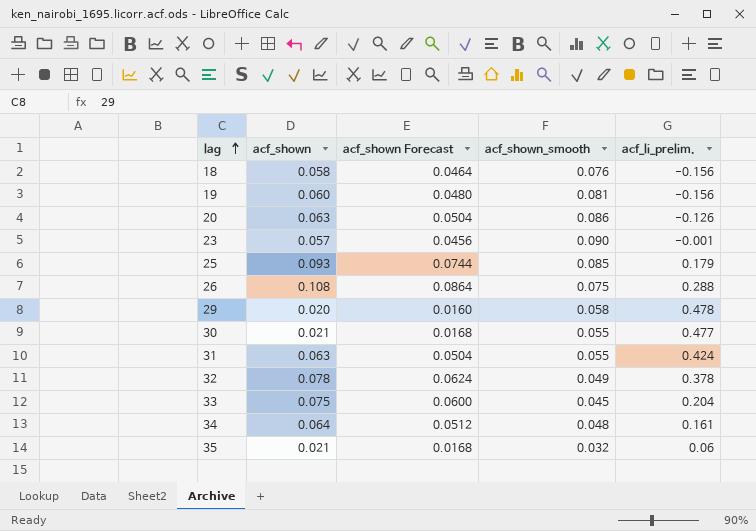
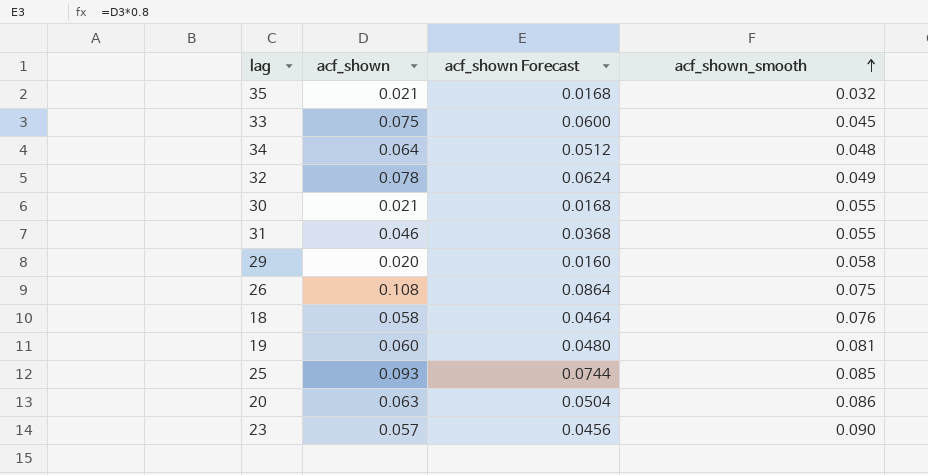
row order: lag ascending -> acf_shown_smooth ascending
column acf_li_prelim. | position: 5 -> none
31 | acf_shown: 0.063 -> 0.046
31 | acf_shown Forecast: 0.0504 -> 0.0368

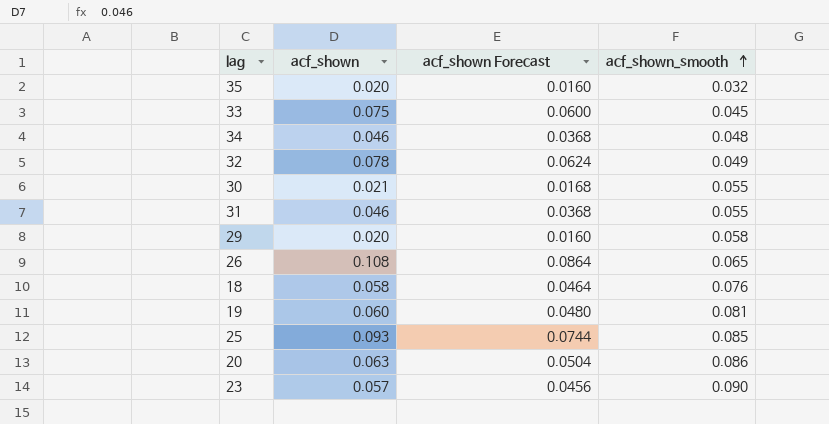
35 | acf_shown: 0.021 -> 0.020
35 | acf_shown Forecast: 0.0168 -> 0.0160
34 | acf_shown: 0.064 -> 0.046
34 | acf_shown Forecast: 0.0512 -> 0.0368
26 | acf_shown_smooth: 0.075 -> 0.065

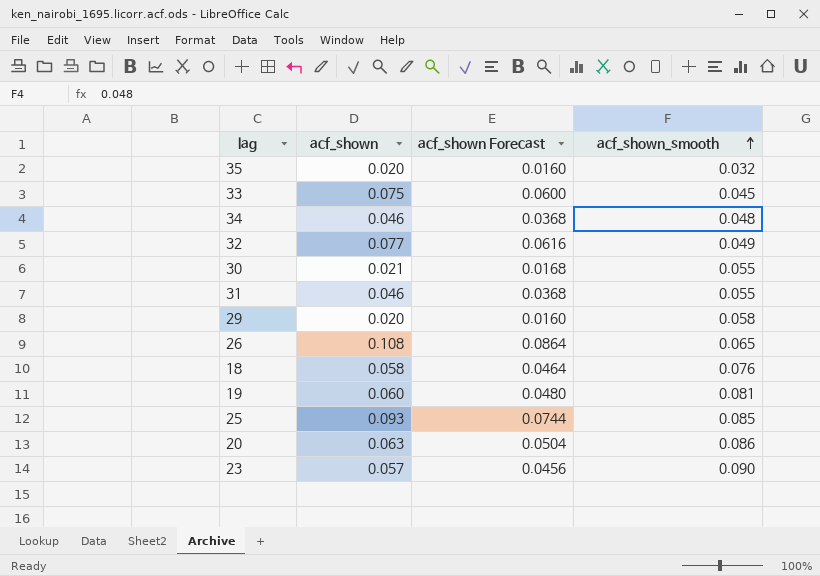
32 | acf_shown: 0.078 -> 0.077
32 | acf_shown Forecast: 0.0624 -> 0.0616

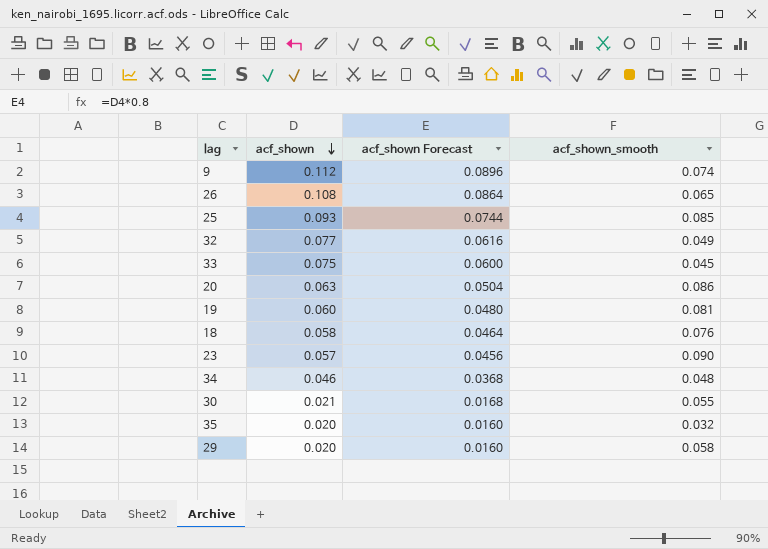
row order: acf_shown_smooth ascending -> acf_shown descending
row 31: 0.046 | 0.0368 | 0.055 -> none
row 9: none -> 0.112 | 0.0896 | 0.074

